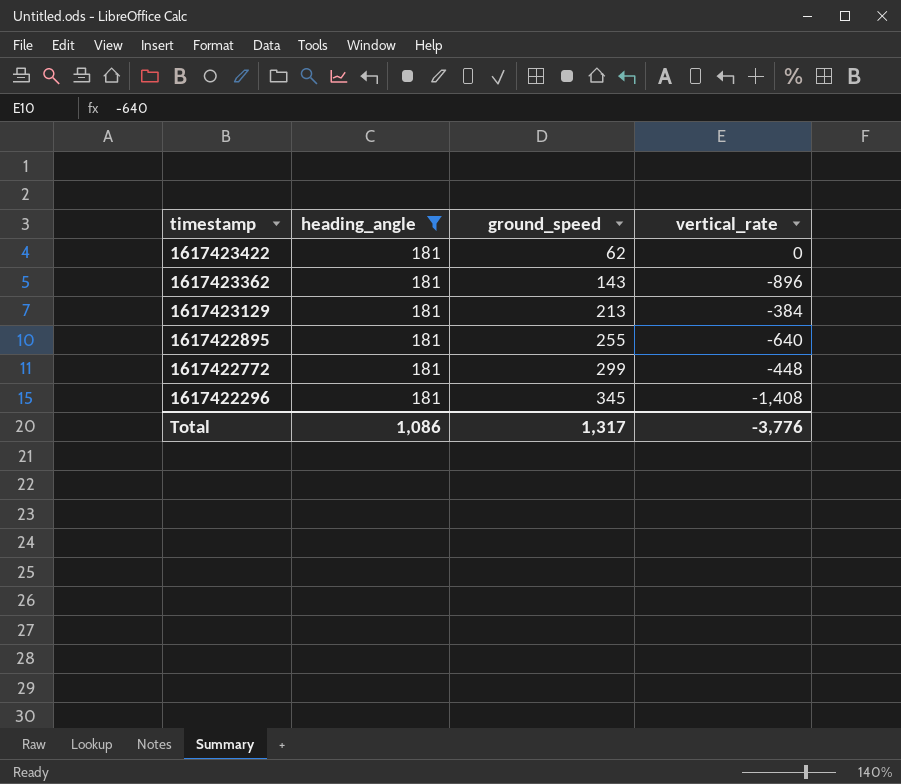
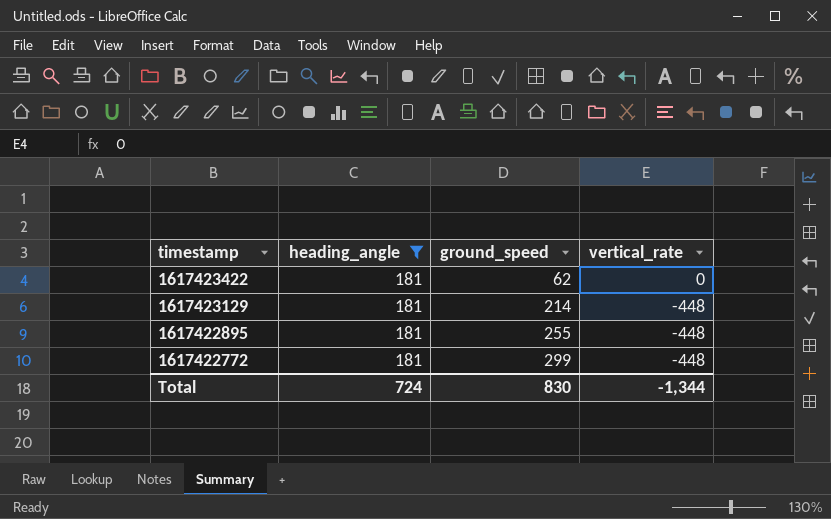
row 1617423362: 181 | 143 | -896 -> none
row 1617422296: 181 | 345 | -1,408 -> none
1617423129 | ground_speed: 213 -> 214
1617423129 | vertical_rate: -384 -> -448
1617422895 | vertical_rate: -640 -> -448
Total | heading_angle: 1,086 -> 724
Total | ground_speed: 1,317 -> 830
Total | vertical_rate: -3,776 -> -1,344

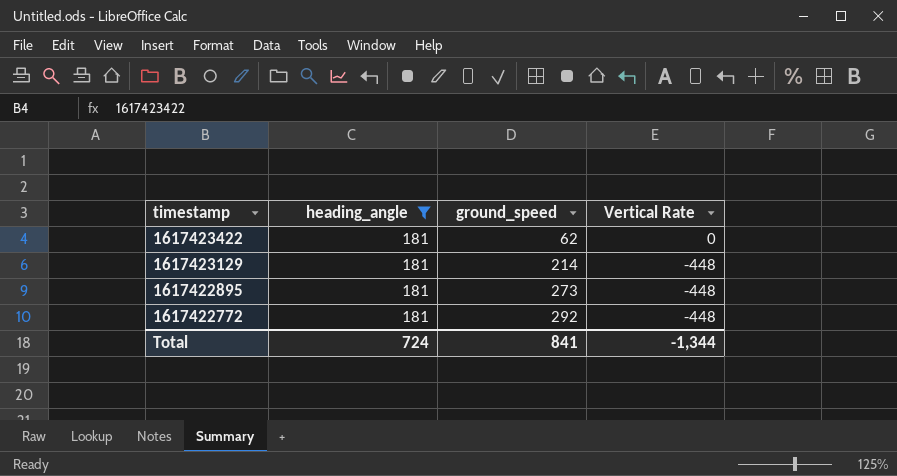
column name: vertical_rate -> Vertical Rate
1617422895 | ground_speed: 255 -> 273
1617422772 | ground_speed: 299 -> 292
Total | ground_speed: 830 -> 841

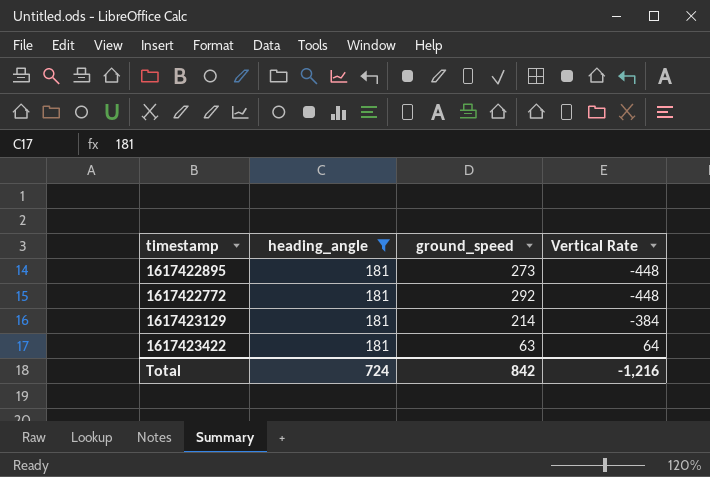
row order: timestamp descending -> Vertical Rate ascending
1617423129 | Vertical Rate: -448 -> -384
1617423422 | ground_speed: 62 -> 63
1617423422 | Vertical Rate: 0 -> 64
Total | ground_speed: 841 -> 842
Total | Vertical Rate: -1,344 -> -1,216

